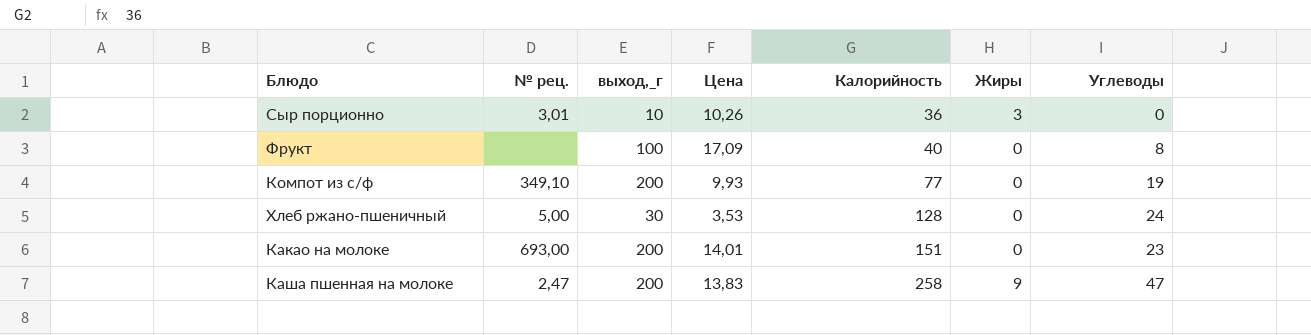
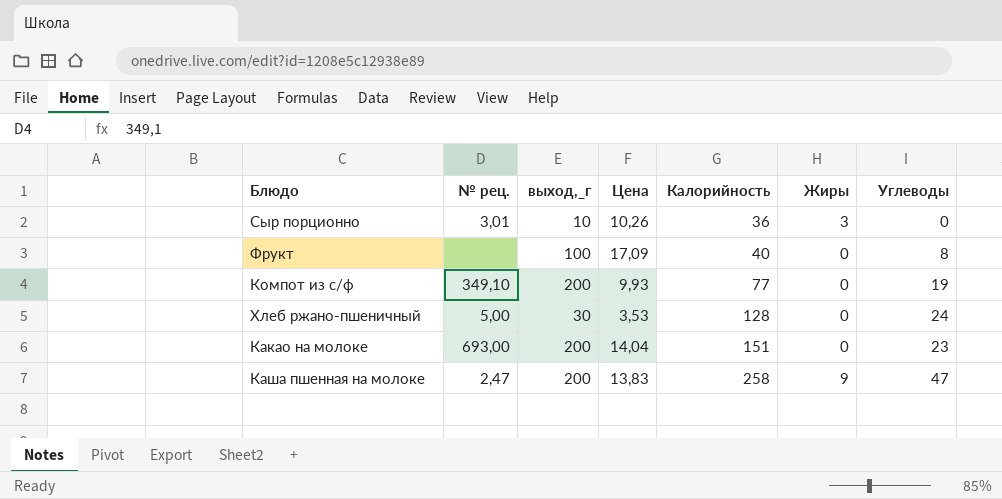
Какао на молоке | Цена: 14,01 -> 14,04

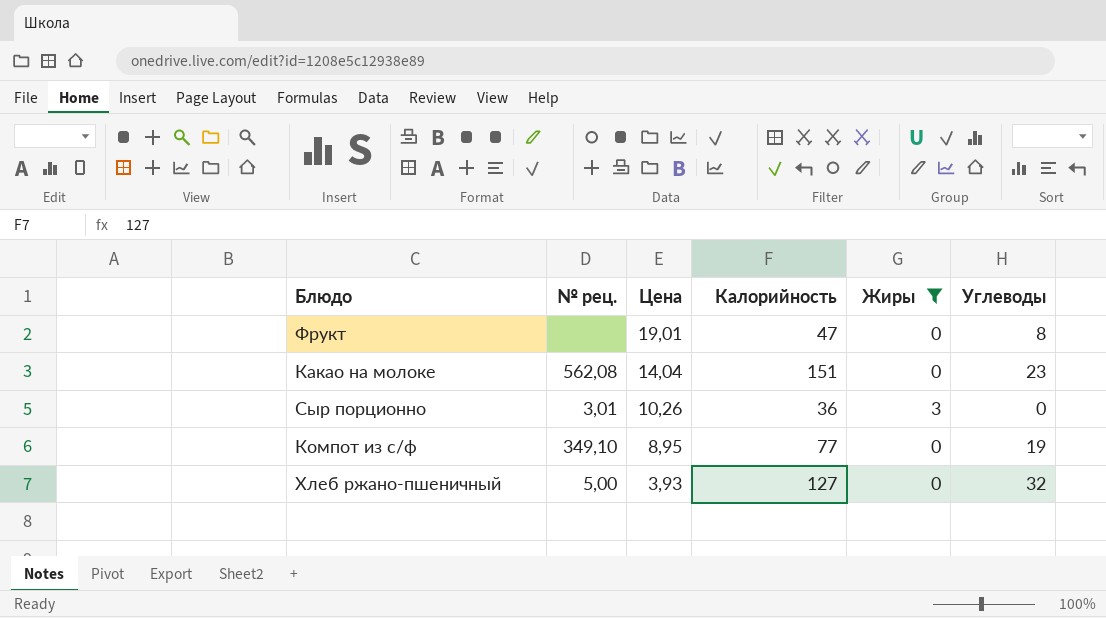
filter: none -> Жиры != 9
row order: Калорийность ascending -> Цена descending
column выход,_г | position: 3 -> none
Фрукт | Цена: 17,09 -> 19,01
Фрукт | Калорийность: 40 -> 47
Какао на молоке | № рец.: 693,00 -> 562,08
Компот из с/ф | Цена: 9,93 -> 8,95
Хлеб ржано-пшеничный | Цена: 3,53 -> 3,93
Хлеб ржано-пшеничный | Калорийность: 128 -> 127
Хлеб ржано-пшеничный | Углеводы: 24 -> 32

